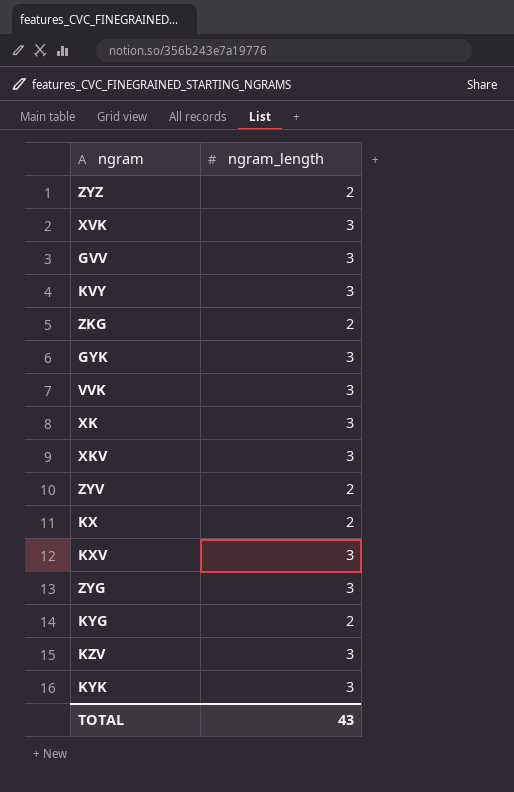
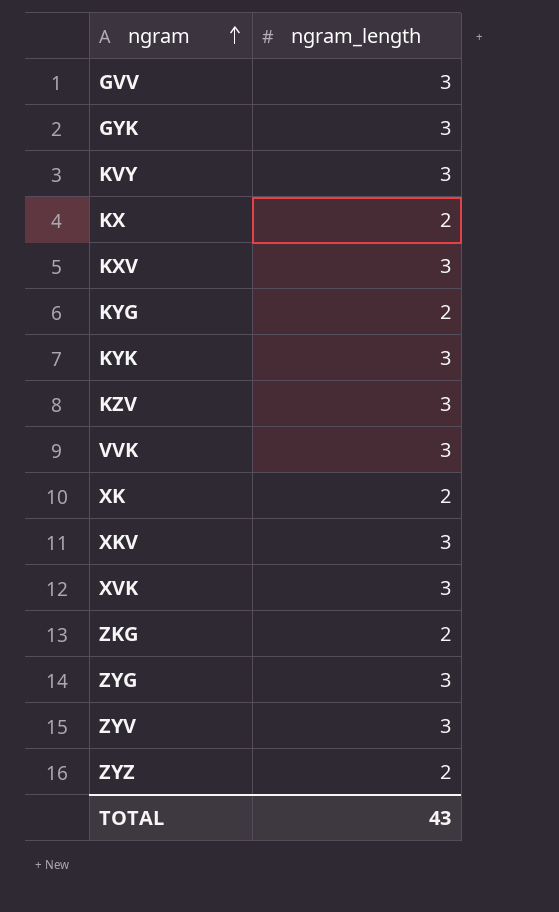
row order: none -> ngram ascending
XK | ngram_length: 3 -> 2
ZYV | ngram_length: 2 -> 3

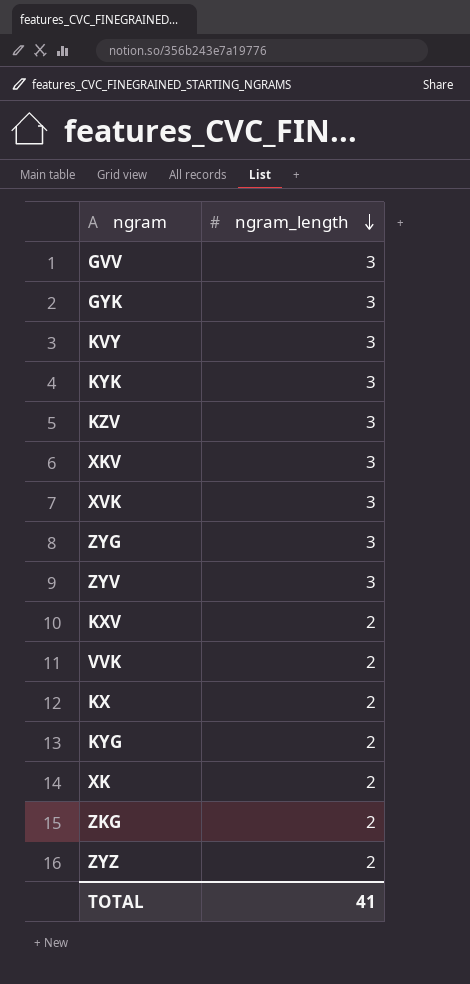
row order: ngram ascending -> ngram_length descending
KXV | ngram_length: 3 -> 2
VVK | ngram_length: 3 -> 2
TOTAL | ngram_length: 43 -> 41

